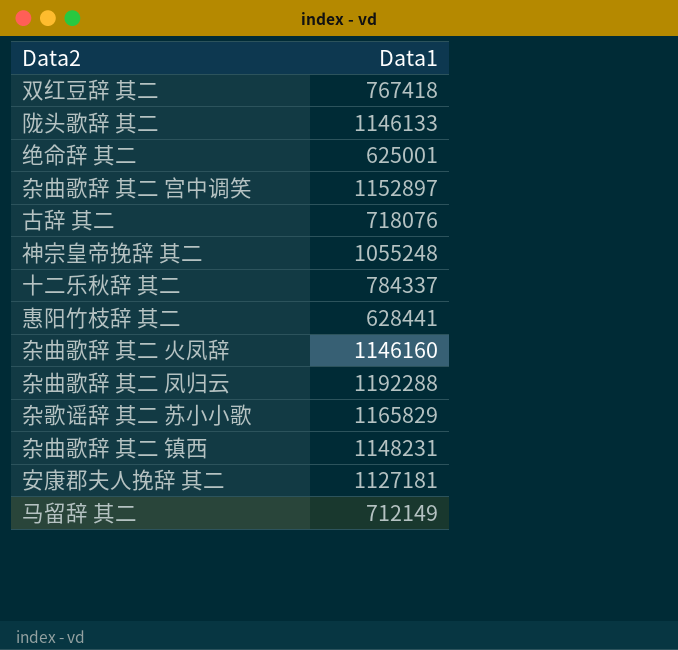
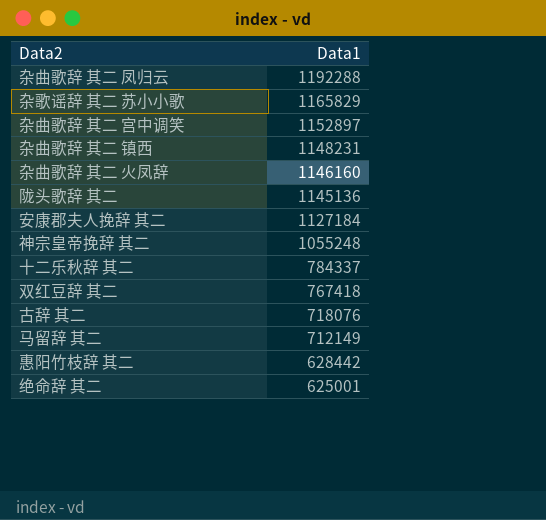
row order: none -> Data1 descending
陇头歌辞 其二 | Data1: 1146133 -> 1145136
安康郡夫人挽辞 其二 | Data1: 1127181 -> 1127184
惠阳竹枝辞 其二 | Data1: 628441 -> 628442

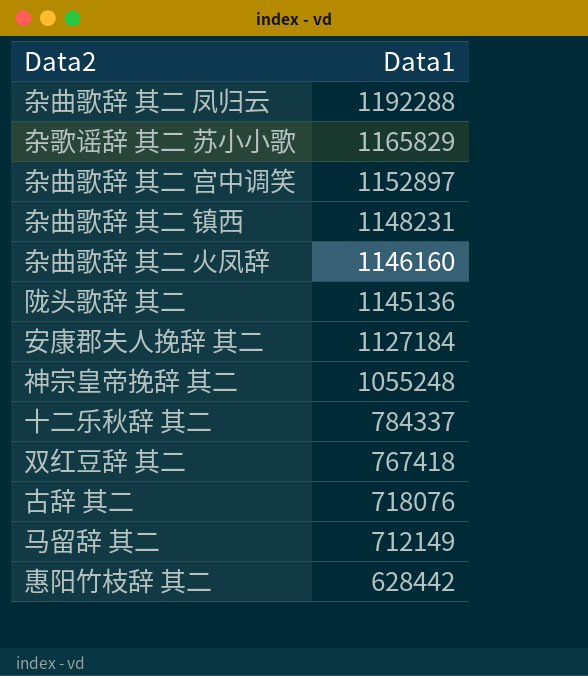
row 绝命辞 其二: 625001 -> none

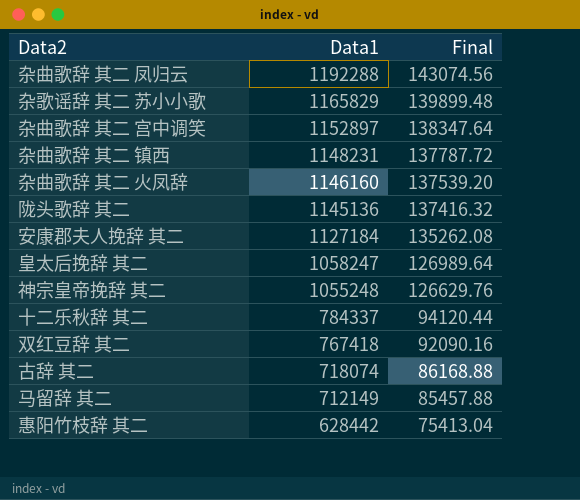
column Final | formula: none -> [Data1] * 0.12
row 皇太后挽辞 其二: none -> 1058247 | 126989.64
古辞 其二 | Data1: 718076 -> 718074

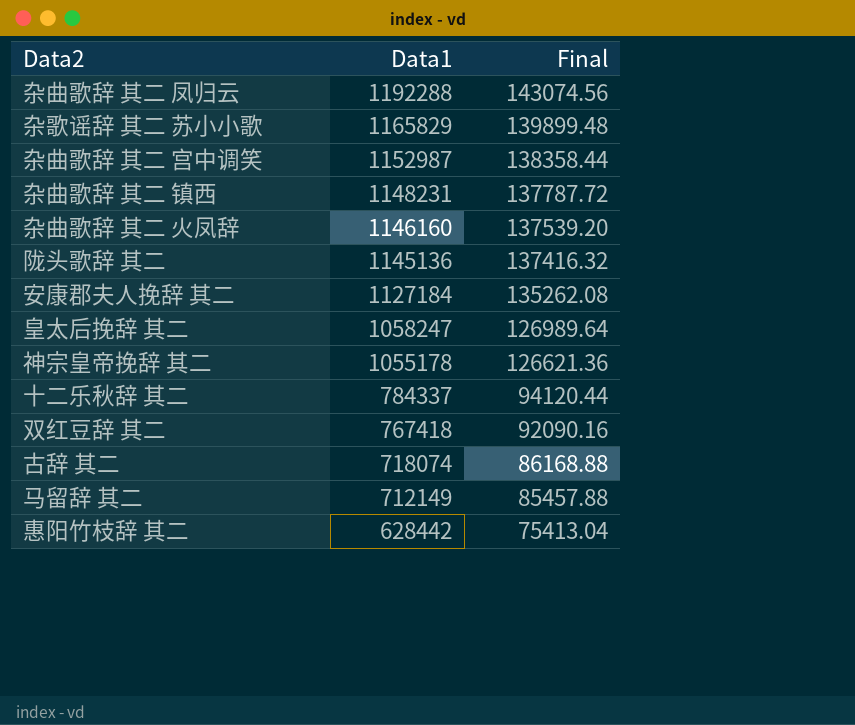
杂曲歌辞 其二 宫中调笑 | Data1: 1152897 -> 1152987
杂曲歌辞 其二 宫中调笑 | Final: 138347.64 -> 138358.44
神宗皇帝挽辞 其二 | Data1: 1055248 -> 1055178
神宗皇帝挽辞 其二 | Final: 126629.76 -> 126621.36

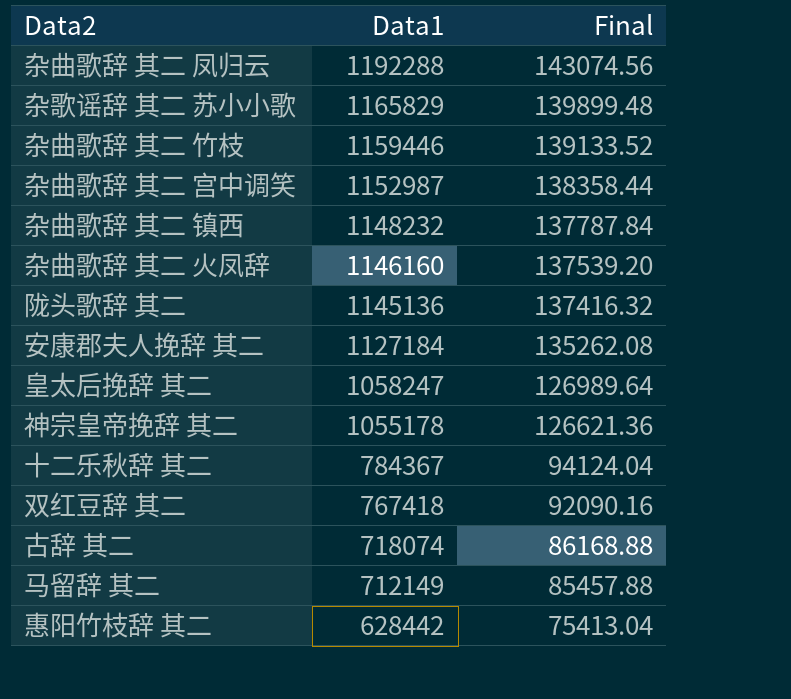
row 杂曲歌辞 其二 竹枝: none -> 1159446 | 139133.52
杂曲歌辞 其二 镇西 | Data1: 1148231 -> 1148232
杂曲歌辞 其二 镇西 | Final: 137787.72 -> 137787.84
十二乐秋辞 其二 | Data1: 784337 -> 784367
十二乐秋辞 其二 | Final: 94120.44 -> 94124.04

